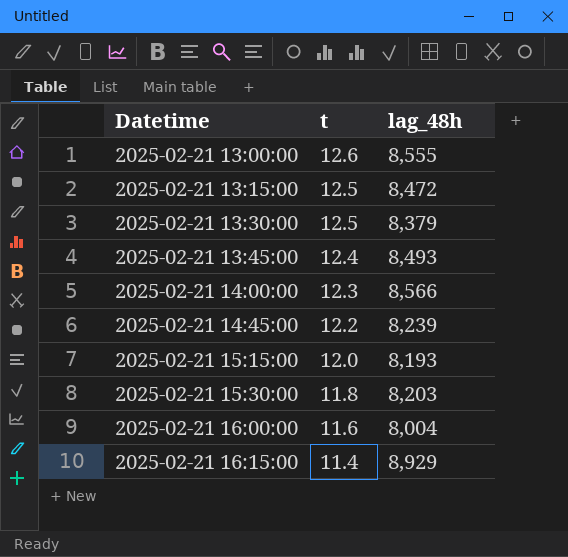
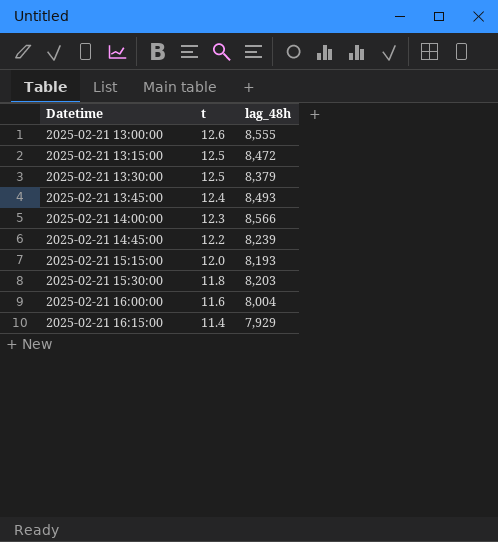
2025-02-21 16:15:00 | lag_48h: 8,929 -> 7,929

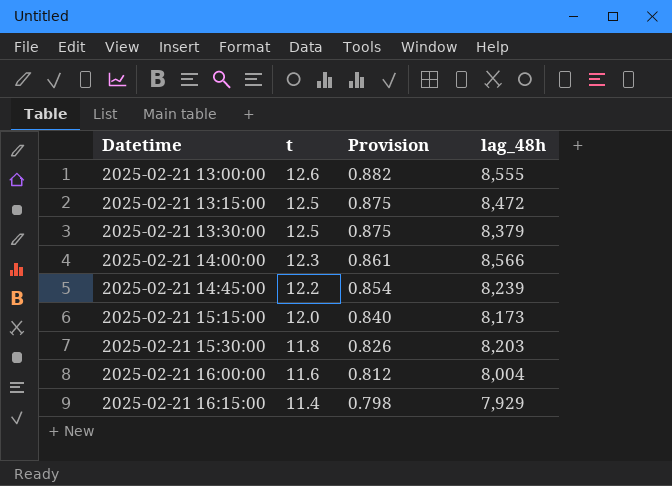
column Provision | formula: none -> [t] * 0.07
row 2025-02-21 13:45:00: 12.4 | 8,493 -> none
2025-02-21 15:15:00 | lag_48h: 8,193 -> 8,173

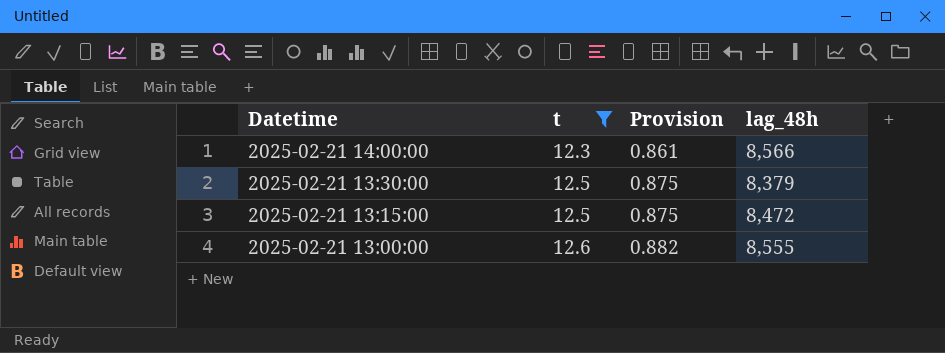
filter: none -> t >= 12.3
row order: Datetime ascending -> Datetime descending

